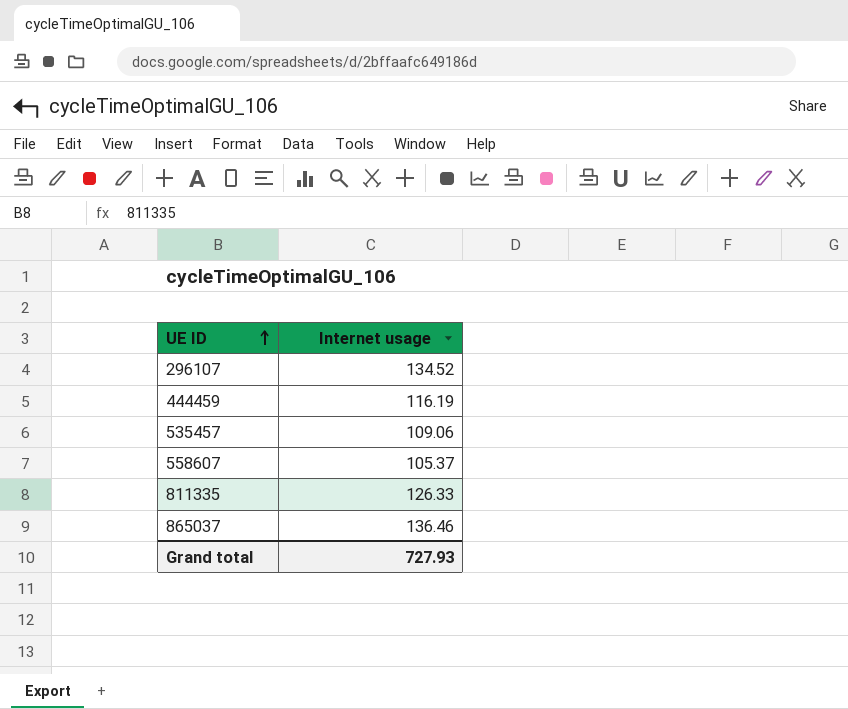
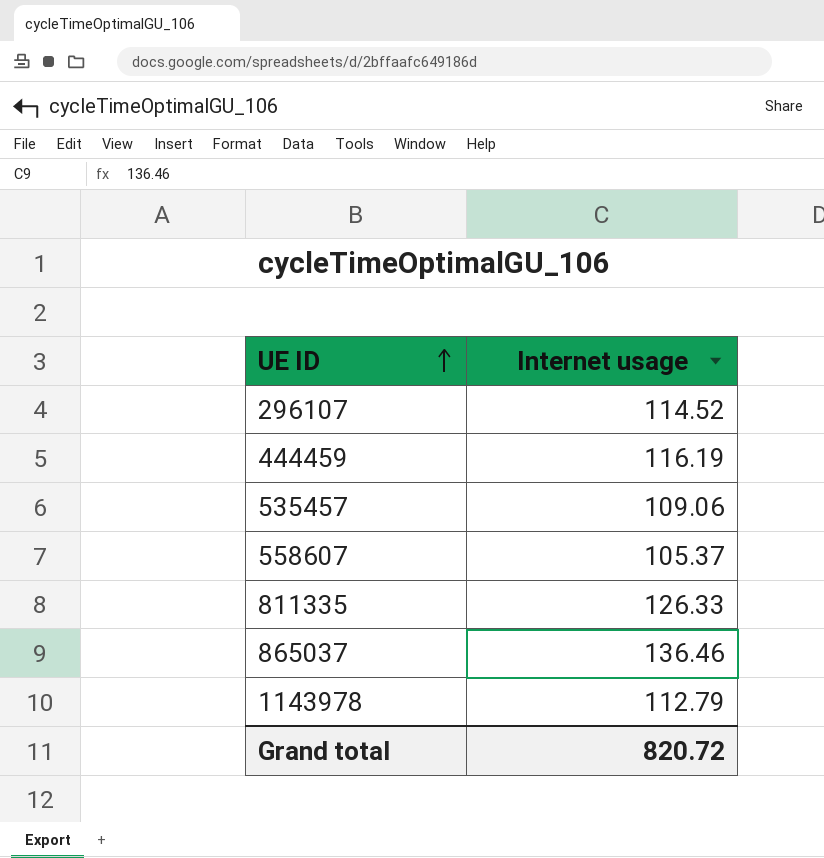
296107 | Internet usage: 134.52 -> 114.52
row 1143978: none -> 112.79
Grand total | Internet usage: 727.93 -> 820.72

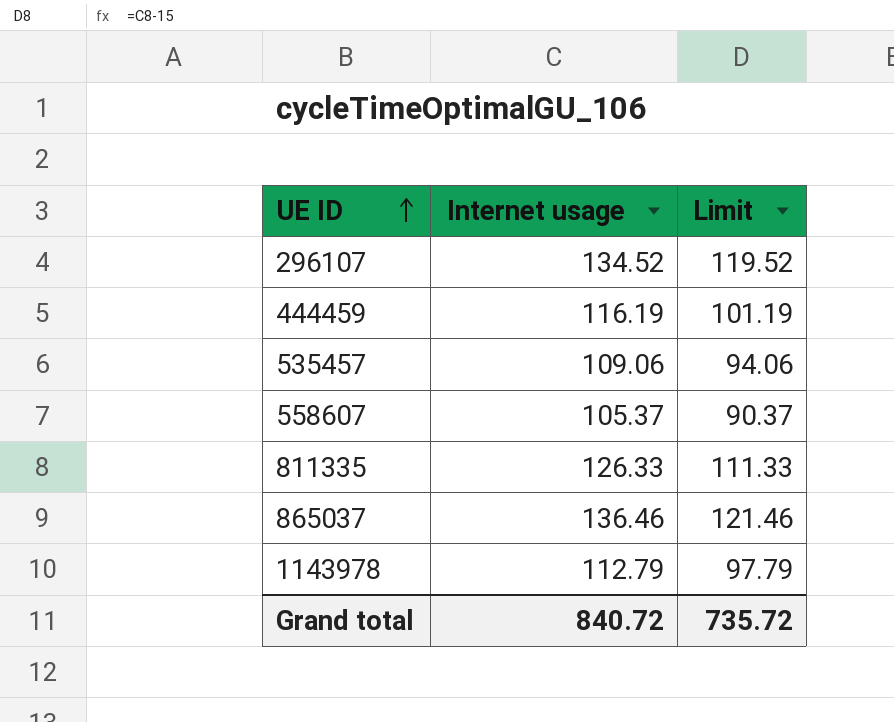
column Limit | formula: none -> [Internet usage] - 15
296107 | Internet usage: 114.52 -> 134.52
Grand total | Internet usage: 820.72 -> 840.72

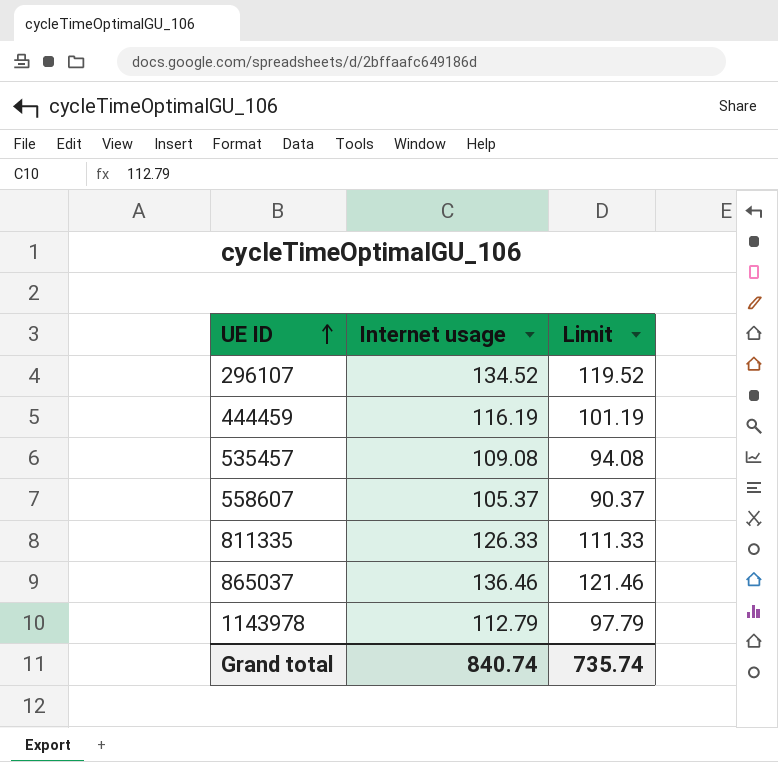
535457 | Internet usage: 109.06 -> 109.08
535457 | Limit: 94.06 -> 94.08
Grand total | Internet usage: 840.72 -> 840.74
Grand total | Limit: 735.72 -> 735.74

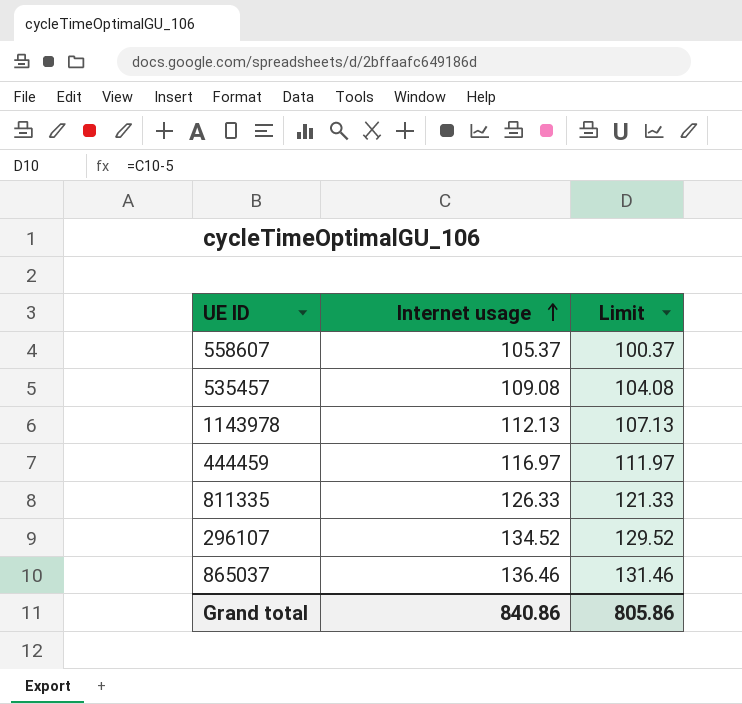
row order: UE ID ascending -> Internet usage ascending
column Limit | formula: [Internet usage] - 15 -> [Internet usage] - 5
1143978 | Internet usage: 112.79 -> 112.13
444459 | Internet usage: 116.19 -> 116.97
Grand total | Internet usage: 840.74 -> 840.86
Grand total | Limit: 735.74 -> 805.86

